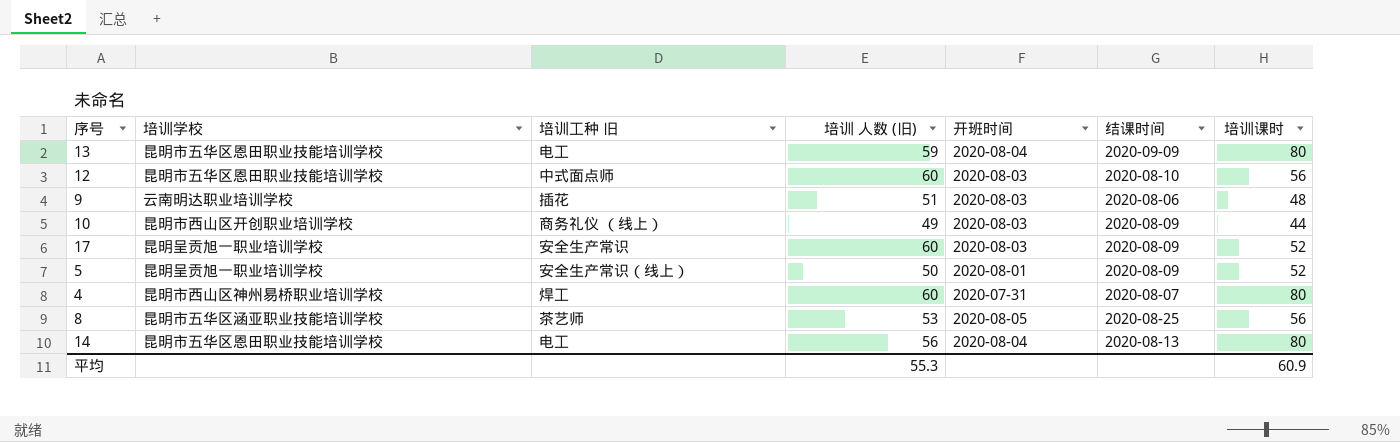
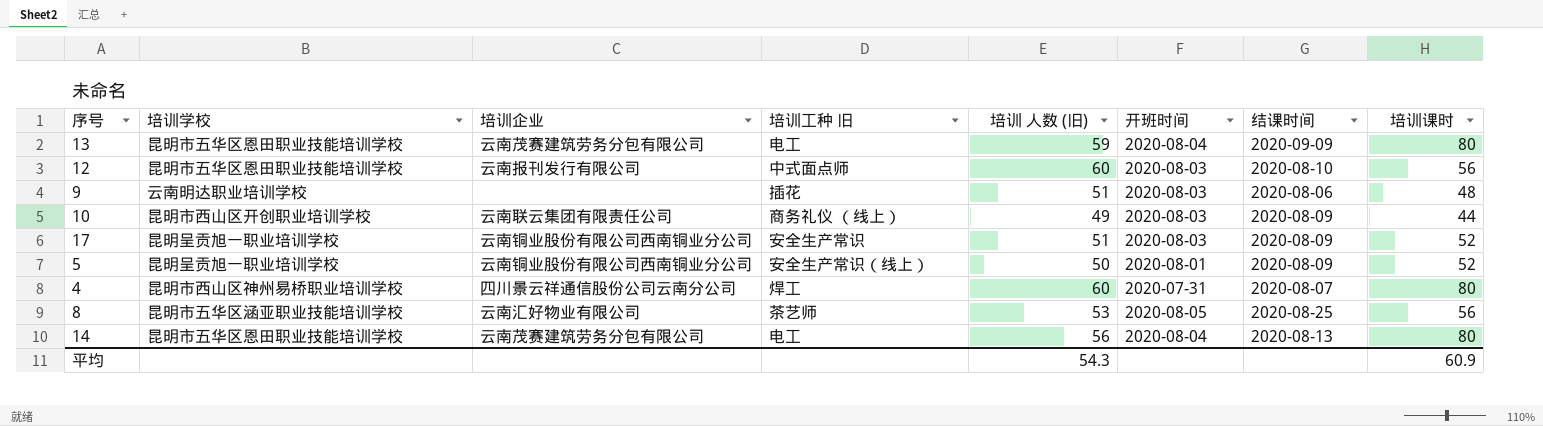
column 培训企业 | position: none -> 3
17 | 培训 人数 (旧): 60 -> 51
平均 | 培训 人数 (旧): 55.3 -> 54.3

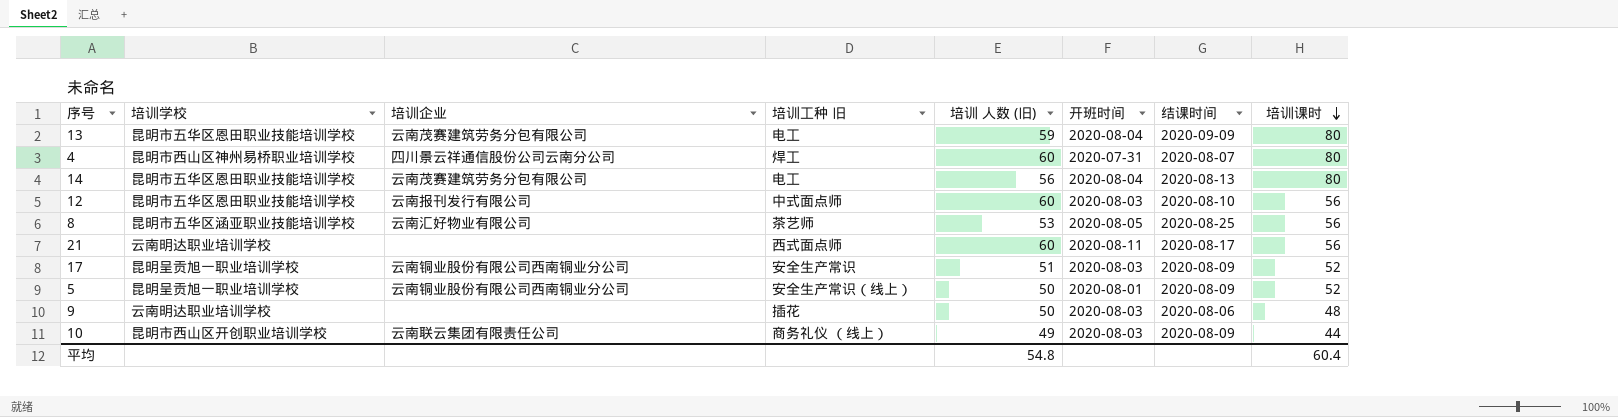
row order: none -> 培训课时 descending
row 21: none -> 云南明达职业培训学校 | none | 西式面点师 | 60 | 2020-08-11 | 2020-08-17 | 56
9 | 培训 人数 (旧): 51 -> 50
平均 | 培训 人数 (旧): 54.3 -> 54.8
平均 | 培训课时: 60.9 -> 60.4

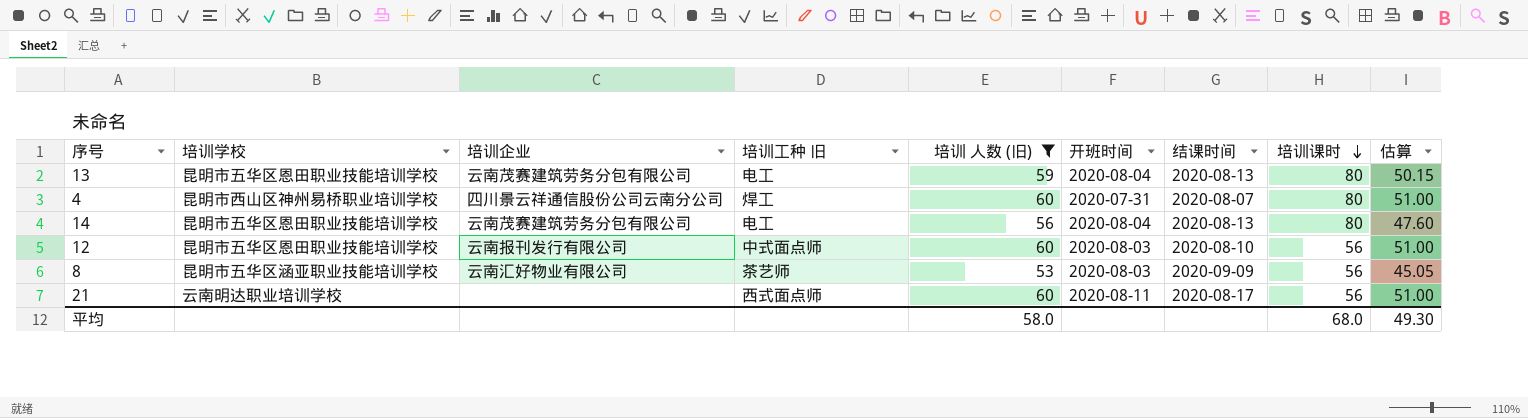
filter: none -> 培训 人数 (旧) >= 53
column 估算 | formula: none -> [培训 人数 (旧)] * 0.85
13 | 结课时间: 2020-09-09 -> 2020-08-13
8 | 开班时间: 2020-08-05 -> 2020-08-03
8 | 结课时间: 2020-08-25 -> 2020-09-09
平均 | 培训 人数 (旧): 54.8 -> 58.0
平均 | 培训课时: 60.4 -> 68.0

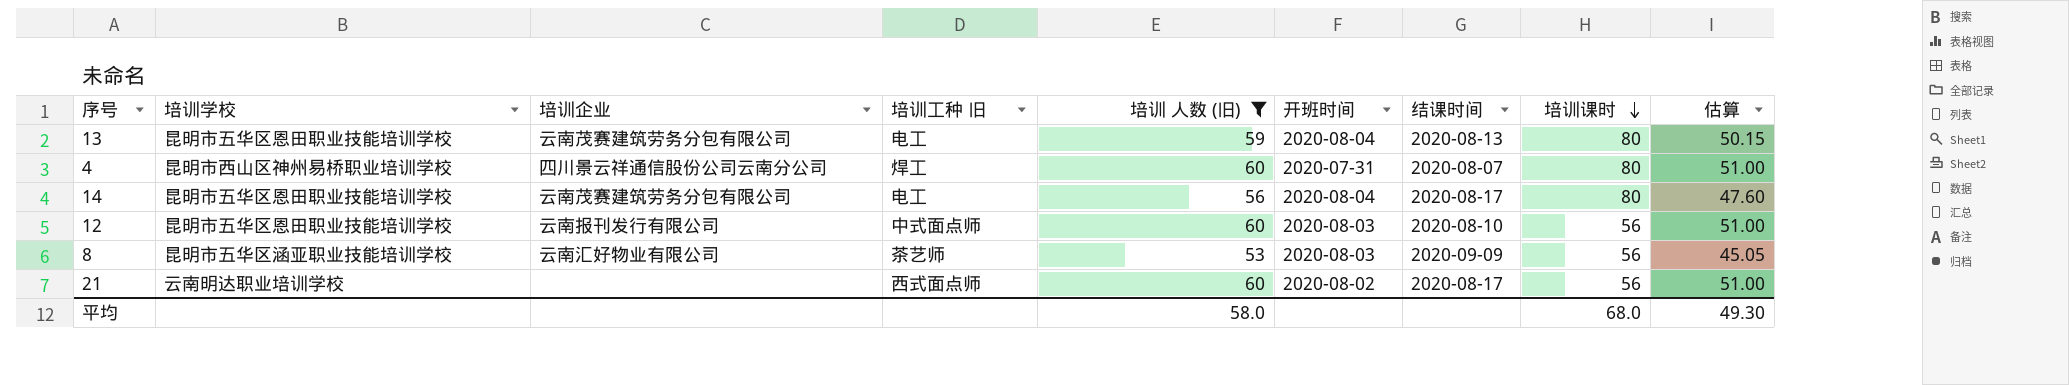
14 | 结课时间: 2020-08-13 -> 2020-08-17
21 | 开班时间: 2020-08-11 -> 2020-08-02

